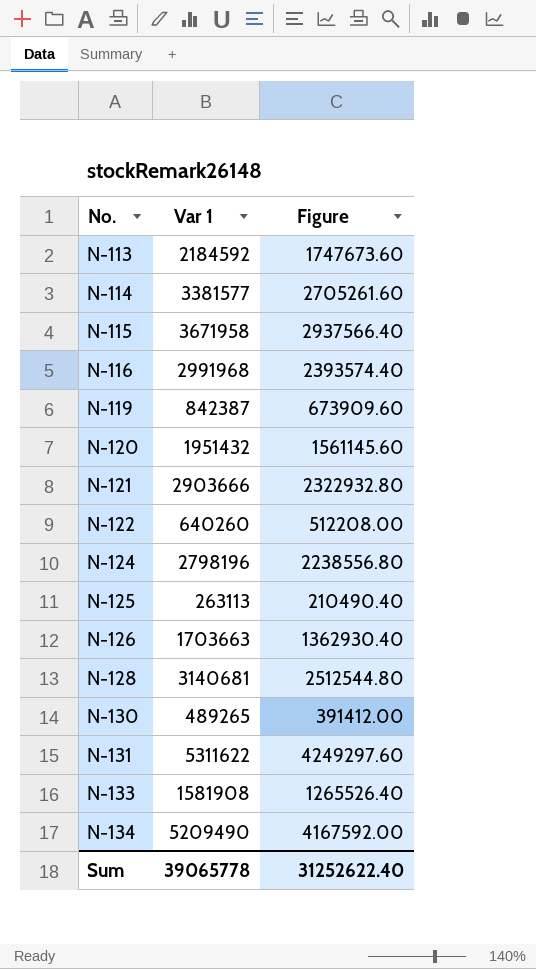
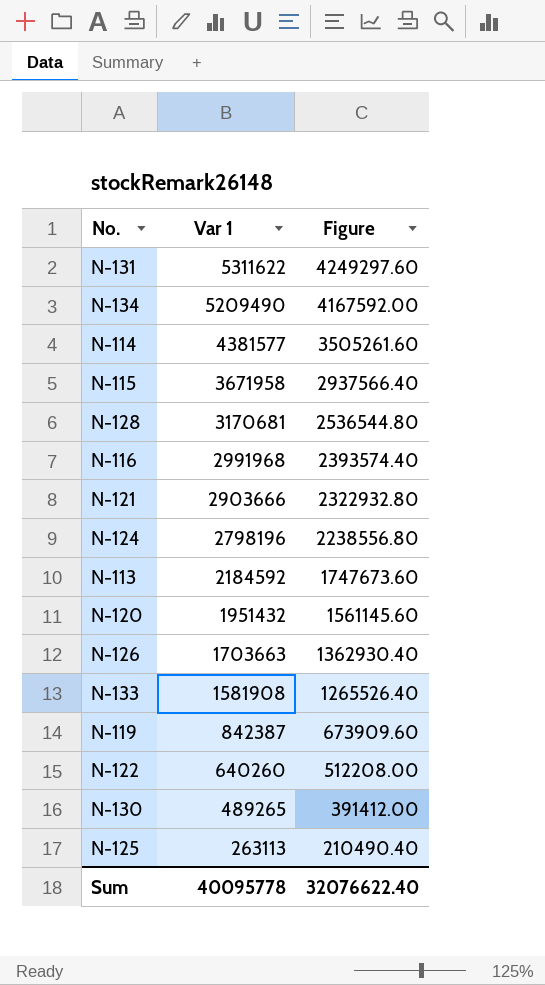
row order: No. ascending -> Var 1 descending
N-114 | Var 1: 3381577 -> 4381577
N-114 | Figure: 2705261.60 -> 3505261.60
N-128 | Var 1: 3140681 -> 3170681
N-128 | Figure: 2512544.80 -> 2536544.80
Sum | Var 1: 39065778 -> 40095778
Sum | Figure: 31252622.40 -> 32076622.40

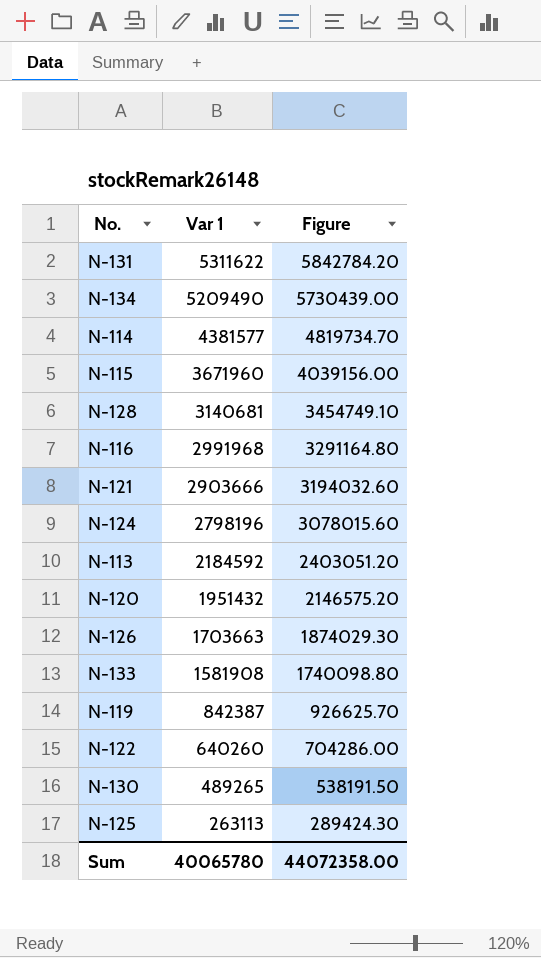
column Figure | formula: [Var 1] * 0.8 -> [Var 1] * 1.1
N-115 | Var 1: 3671958 -> 3671960
N-128 | Var 1: 3170681 -> 3140681
Sum | Var 1: 40095778 -> 40065780
Sum | Figure: 32076622.40 -> 44072358.00

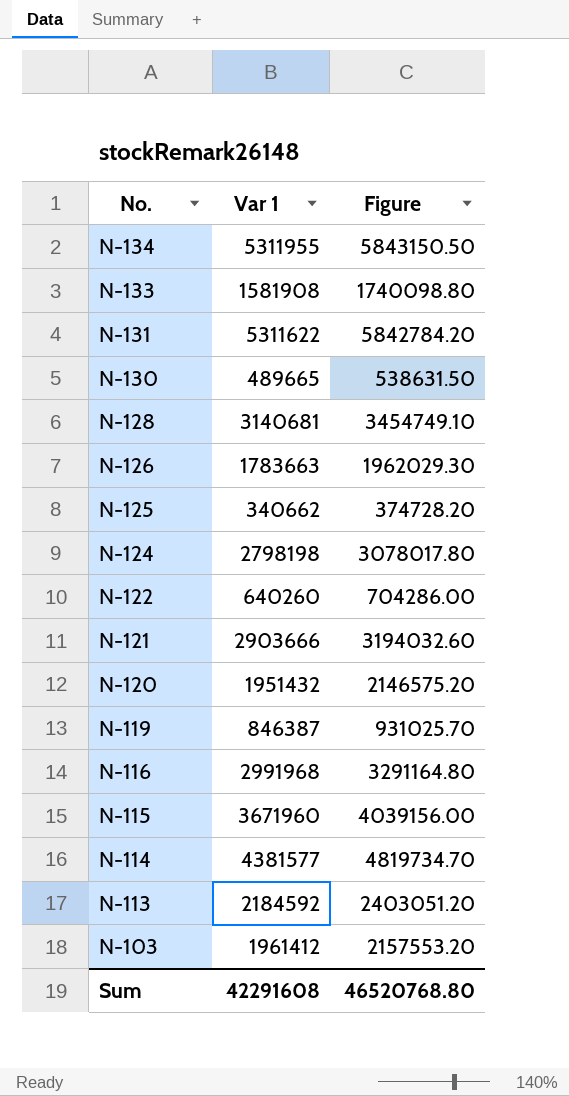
row order: Var 1 descending -> No. descending
N-134 | Var 1: 5209490 -> 5311955
N-134 | Figure: 5730439.00 -> 5843150.50
N-130 | Var 1: 489265 -> 489665
N-130 | Figure: 538191.50 -> 538631.50
N-126 | Var 1: 1703663 -> 1783663
N-126 | Figure: 1874029.30 -> 1962029.30
N-125 | Var 1: 263113 -> 340662
N-125 | Figure: 289424.30 -> 374728.20
N-124 | Var 1: 2798196 -> 2798198
N-124 | Figure: 3078015.60 -> 3078017.80
N-119 | Var 1: 842387 -> 846387
N-119 | Figure: 926625.70 -> 931025.70
row N-103: none -> 1961412 | 2157553.20
Sum | Var 1: 40065780 -> 42291608
Sum | Figure: 44072358.00 -> 46520768.80

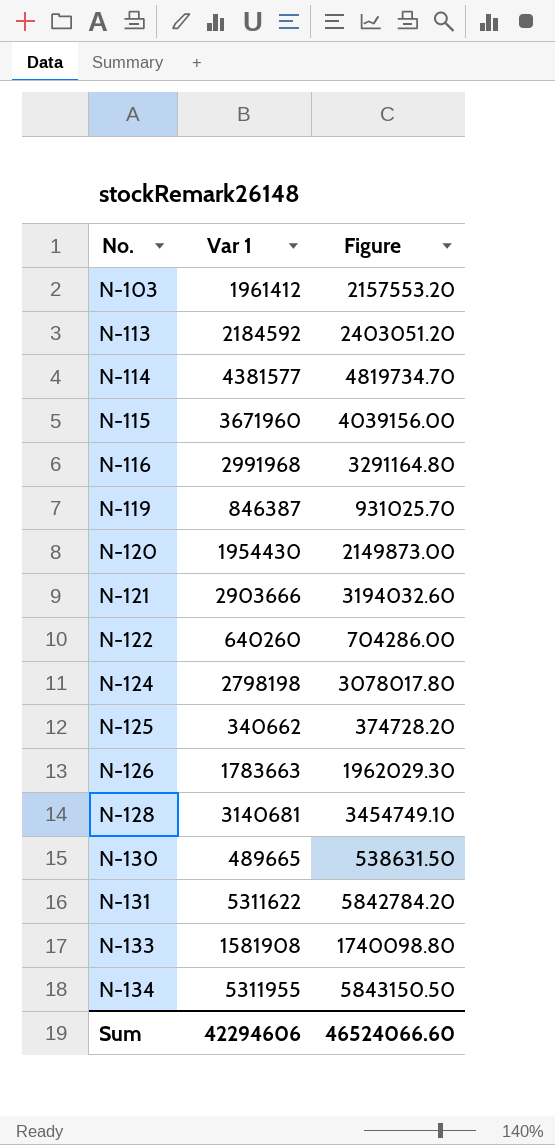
row order: No. descending -> No. ascending
N-120 | Var 1: 1951432 -> 1954430
N-120 | Figure: 2146575.20 -> 2149873.00
Sum | Var 1: 42291608 -> 42294606
Sum | Figure: 46520768.80 -> 46524066.60

